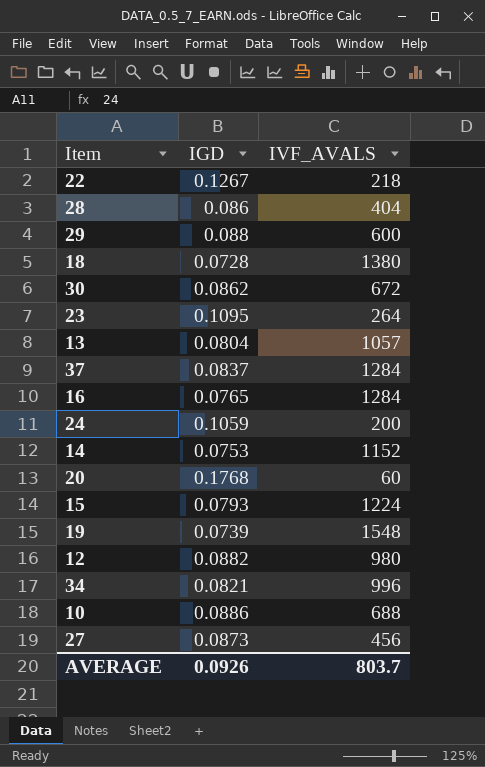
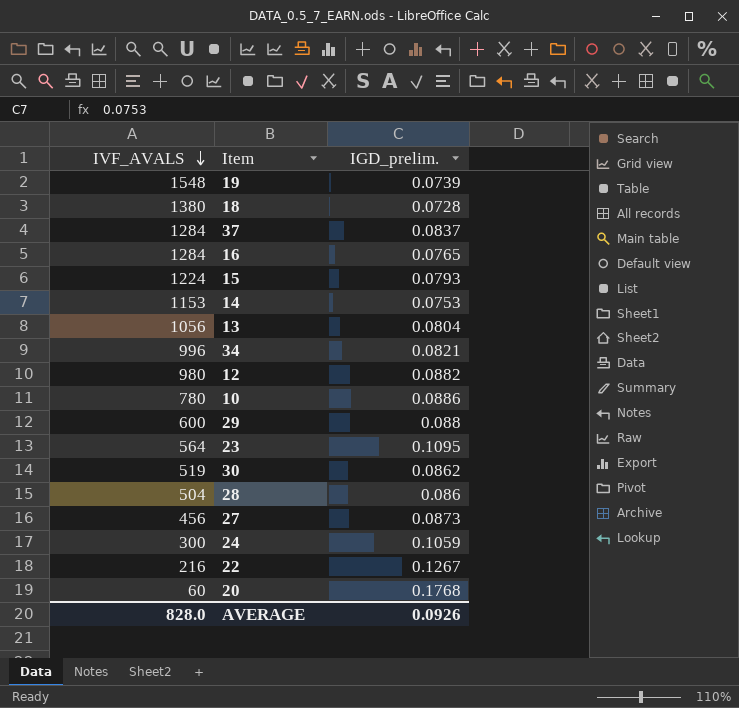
row order: none -> IVF_AVALS descending
column IVF_AVALS | position: 3 -> 1
column name: IGD -> IGD_prelim.
14 | IVF_AVALS: 1152 -> 1153
13 | IVF_AVALS: 1057 -> 1056
10 | IVF_AVALS: 688 -> 780
23 | IVF_AVALS: 264 -> 564
30 | IVF_AVALS: 672 -> 519
28 | IVF_AVALS: 404 -> 504
24 | IVF_AVALS: 200 -> 300
22 | IVF_AVALS: 218 -> 216
AVERAGE | IVF_AVALS: 803.7 -> 828.0

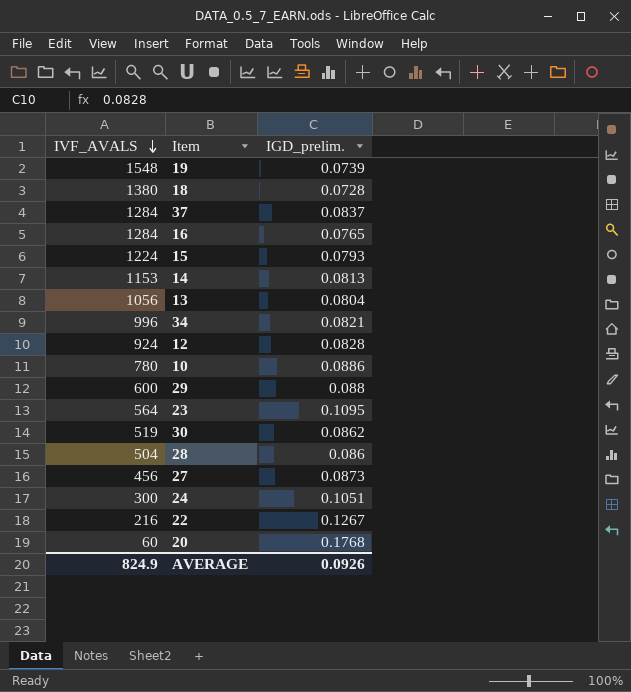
14 | IGD_prelim.: 0.0753 -> 0.0813
12 | IVF_AVALS: 980 -> 924
12 | IGD_prelim.: 0.0882 -> 0.0828
24 | IGD_prelim.: 0.1059 -> 0.1051
AVERAGE | IVF_AVALS: 828.0 -> 824.9

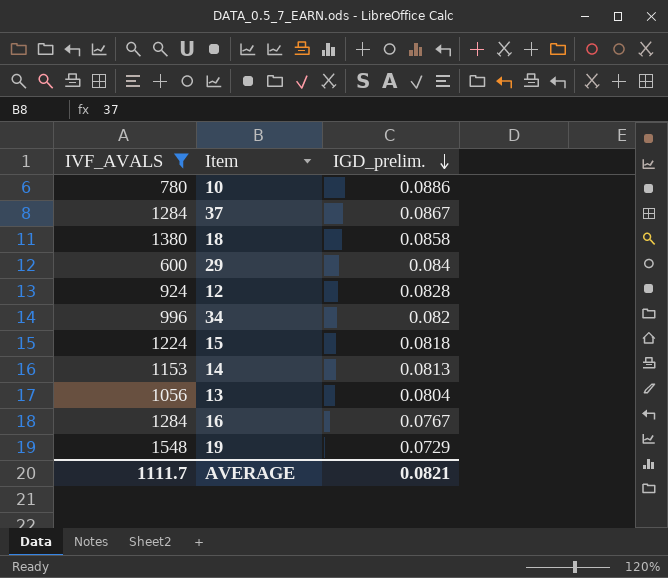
filter: none -> IVF_AVALS >= 600
row order: IVF_AVALS descending -> IGD_prelim. descending
37 | IGD_prelim.: 0.0837 -> 0.0867
18 | IGD_prelim.: 0.0728 -> 0.0858
29 | IGD_prelim.: 0.088 -> 0.084
34 | IGD_prelim.: 0.0821 -> 0.082
15 | IGD_prelim.: 0.0793 -> 0.0818
16 | IGD_prelim.: 0.0765 -> 0.0767
19 | IGD_prelim.: 0.0739 -> 0.0729
AVERAGE | IVF_AVALS: 824.9 -> 1111.7
AVERAGE | IGD_prelim.: 0.0926 -> 0.0821

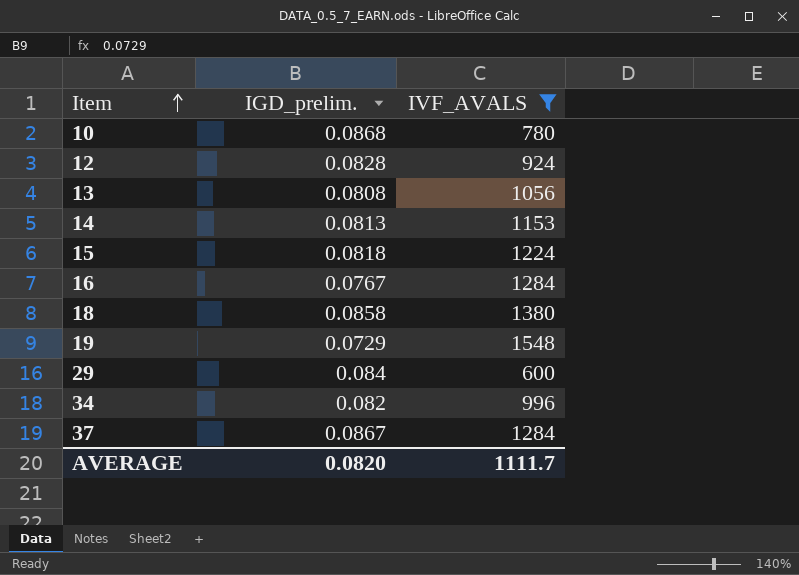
row order: IGD_prelim. descending -> Item ascending
column IVF_AVALS | position: 1 -> 3
10 | IGD_prelim.: 0.0886 -> 0.0868
13 | IGD_prelim.: 0.0804 -> 0.0808
AVERAGE | IGD_prelim.: 0.0821 -> 0.0820

